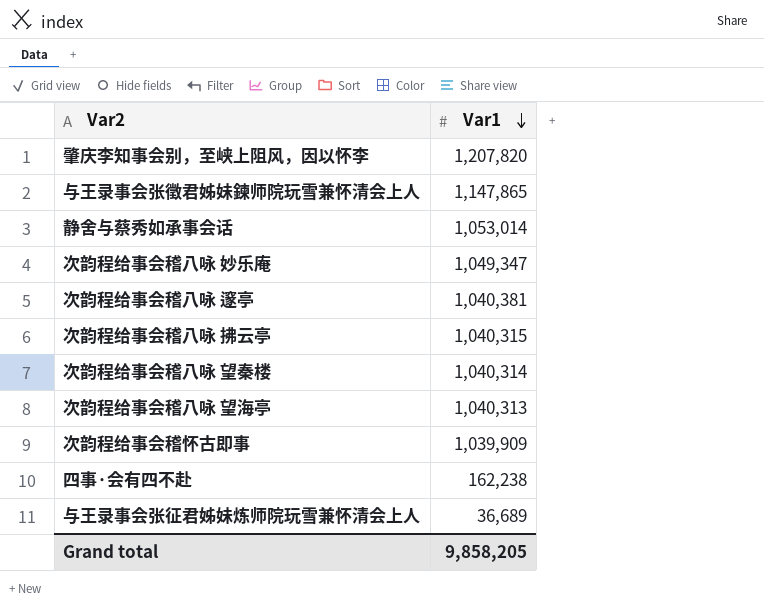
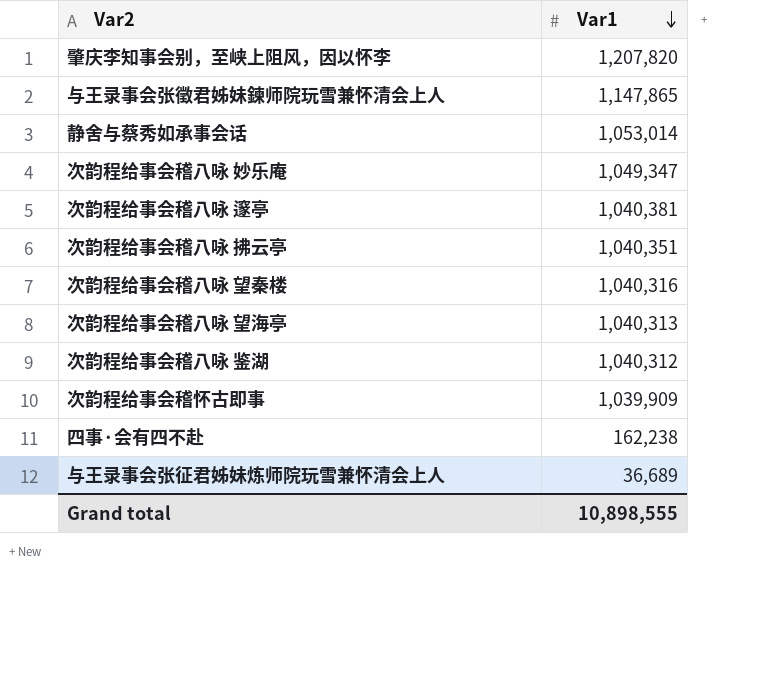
次韵程给事会稽八咏 拂云亭 | Var1: 1,040,315 -> 1,040,351
次韵程给事会稽八咏 望秦楼 | Var1: 1,040,314 -> 1,040,316
row 次韵程给事会稽八咏 鉴湖: none -> 1,040,312
Grand total | Var1: 9,858,205 -> 10,898,555

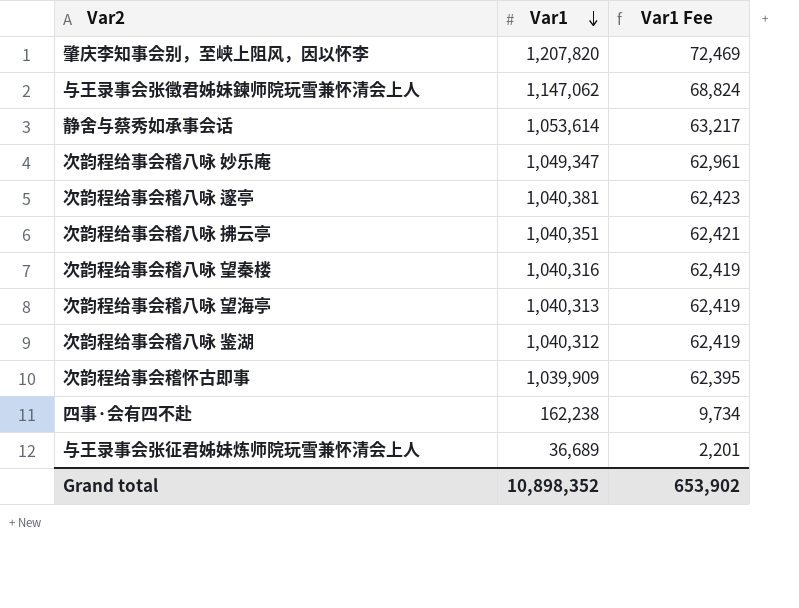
column Var1 Fee | formula: none -> [Var1] * 0.06
与王录事会张徵君姊妹鍊师院玩雪兼怀清会上人 | Var1: 1,147,865 -> 1,147,062
静舍与蔡秀如承事会话 | Var1: 1,053,014 -> 1,053,614
Grand total | Var1: 10,898,555 -> 10,898,352

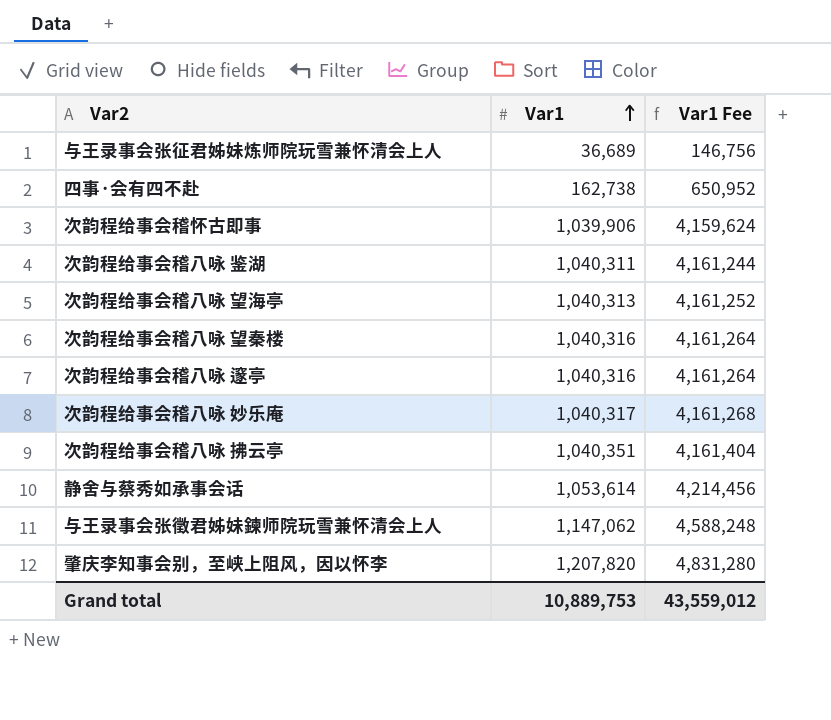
row order: Var1 descending -> Var1 ascending
column Var1 Fee | formula: [Var1] * 0.06 -> [Var1] * 4
四事·会有四不赴 | Var1: 162,238 -> 162,738
次韵程给事会稽怀古即事 | Var1: 1,039,909 -> 1,039,906
次韵程给事会稽八咏 鉴湖 | Var1: 1,040,312 -> 1,040,311
次韵程给事会稽八咏 邃亭 | Var1: 1,040,381 -> 1,040,316
次韵程给事会稽八咏 妙乐庵 | Var1: 1,049,347 -> 1,040,317
Grand total | Var1: 10,898,352 -> 10,889,753
Grand total | Var1 Fee: 653,902 -> 43,559,012

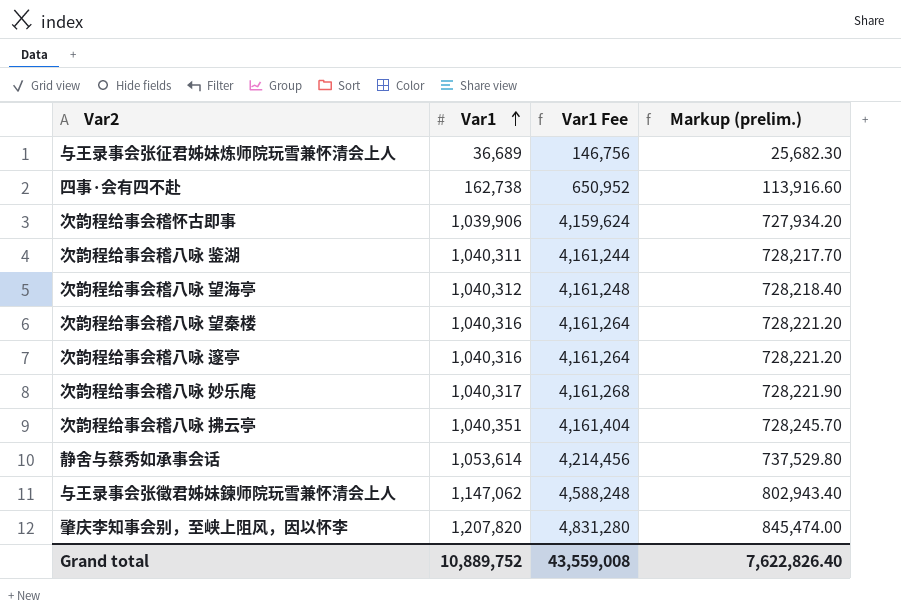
column Markup (prelim.) | formula: none -> [Var1] * 0.7
次韵程给事会稽八咏 望海亭 | Var1: 1,040,313 -> 1,040,312
次韵程给事会稽八咏 望海亭 | Var1 Fee: 4,161,252 -> 4,161,248
Grand total | Var1: 10,889,753 -> 10,889,752
Grand total | Var1 Fee: 43,559,012 -> 43,559,008

